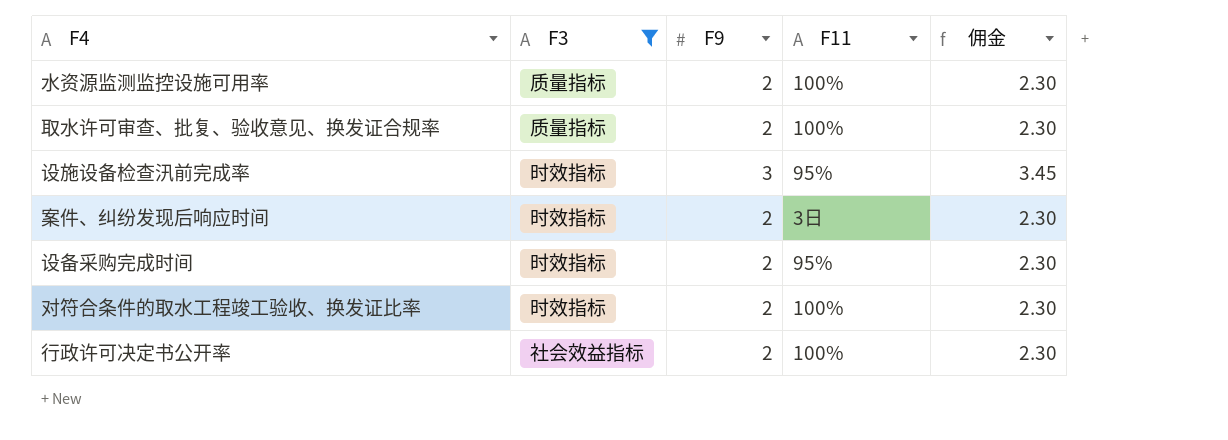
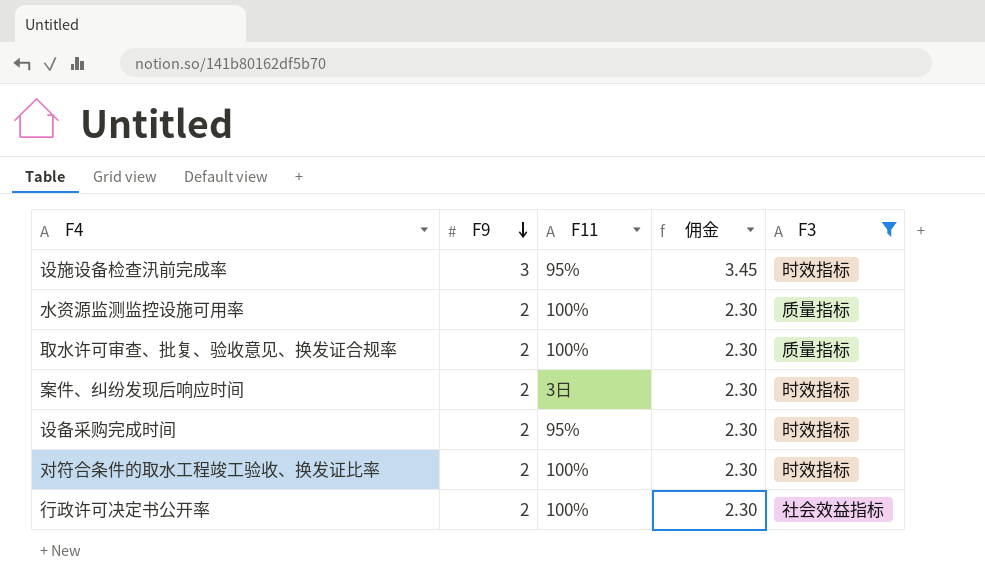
row order: none -> F9 descending
column F3 | position: 2 -> 5

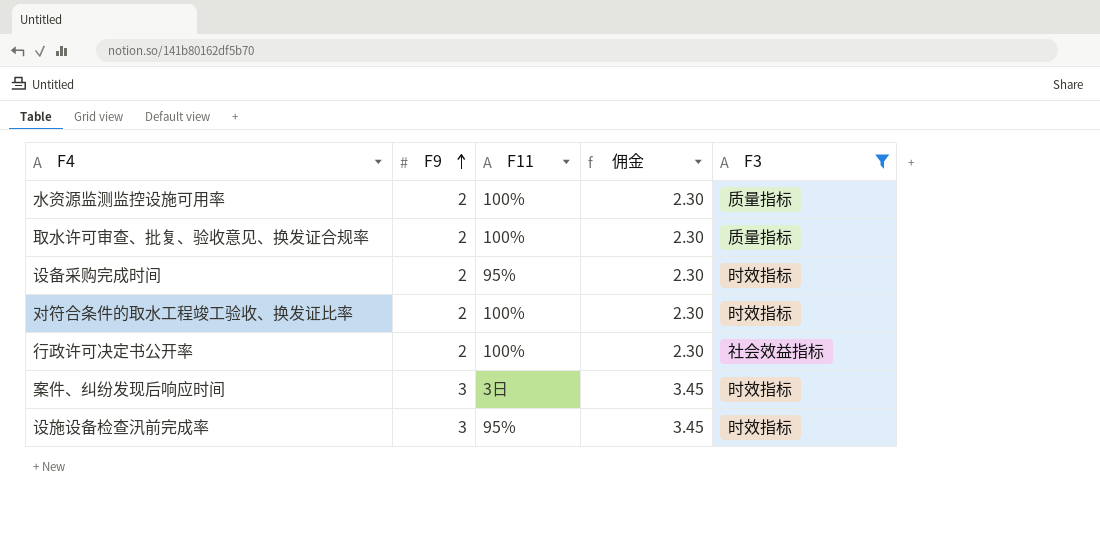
row order: F9 descending -> F9 ascending
案件、纠纷发现后响应时间 | F9: 2 -> 3
案件、纠纷发现后响应时间 | 佣金: 2.30 -> 3.45

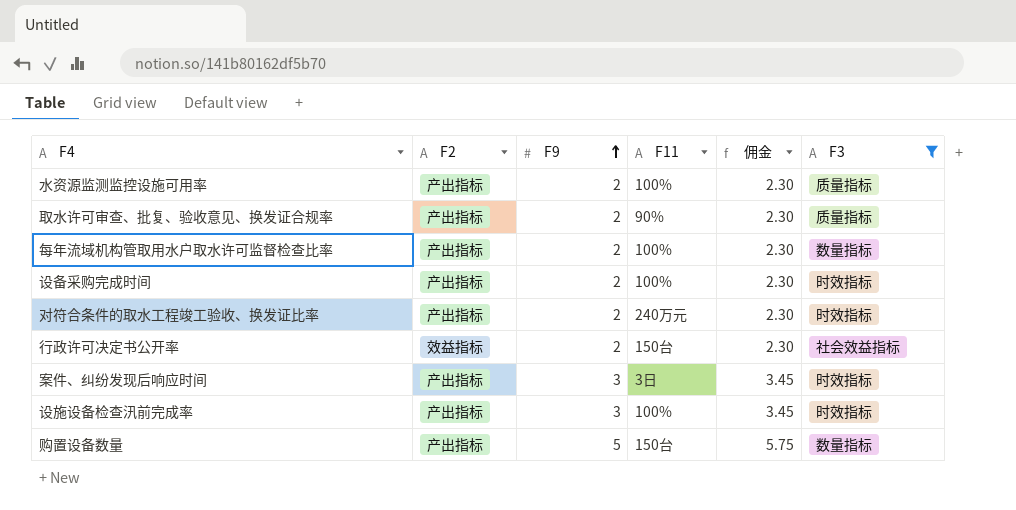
column F2 | position: none -> 2
取水许可审查、批复、验收意见、换发证合规率 | F11: 100% -> 90%
row 每年流域机构管取用水户取水许可监督检查比率: none -> 产出指标 | 2 | 100% | 2.30 | 数量指标
设备采购完成时间 | F11: 95% -> 100%
对符合条件的取水工程竣工验收、换发证比率 | F11: 100% -> 240万元
行政许可决定书公开率 | F11: 100% -> 150台
设施设备检查汛前完成率 | F11: 95% -> 100%
row 购置设备数量: none -> 产出指标 | 5 | 150台 | 5.75 | 数量指标

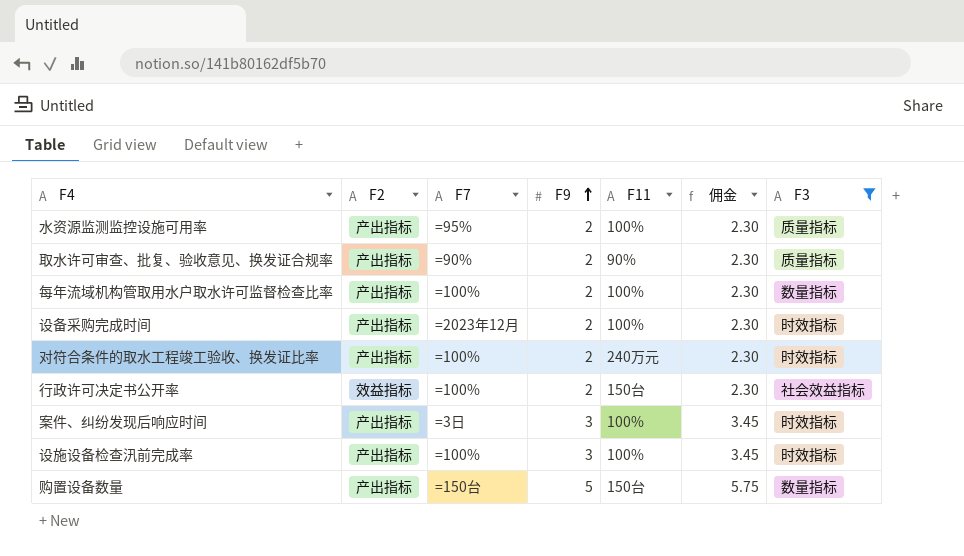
column F7 | position: none -> 3
案件、纠纷发现后响应时间 | F11: 3日 -> 100%

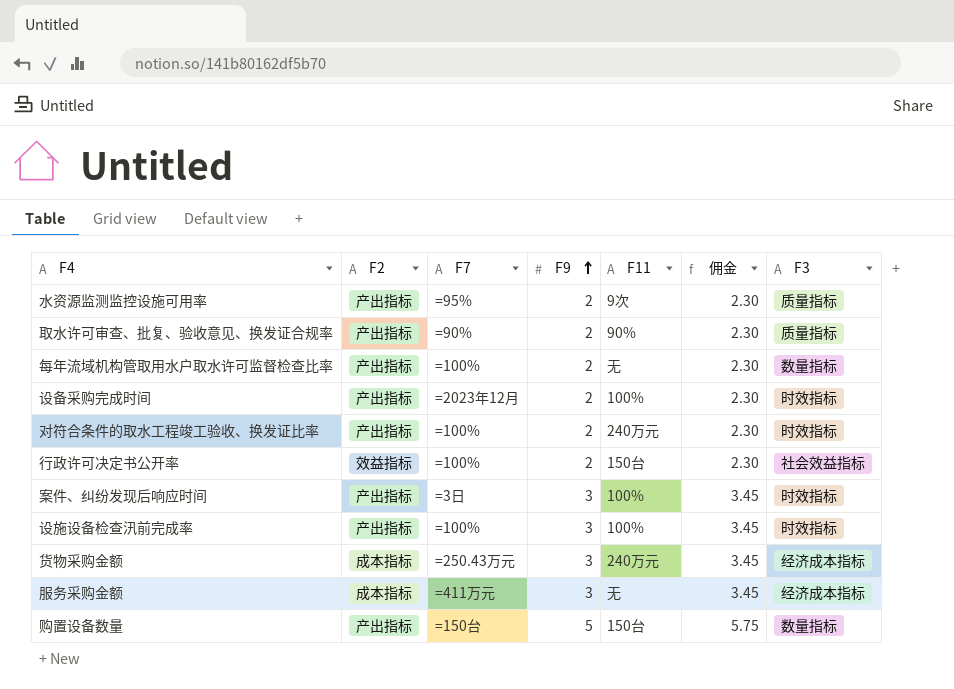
filter: F3 != 经济成本指标 -> none
水资源监测监控设施可用率 | F11: 100% -> 9次
每年流域机构管取用水户取水许可监督检查比率 | F11: 100% -> 无

